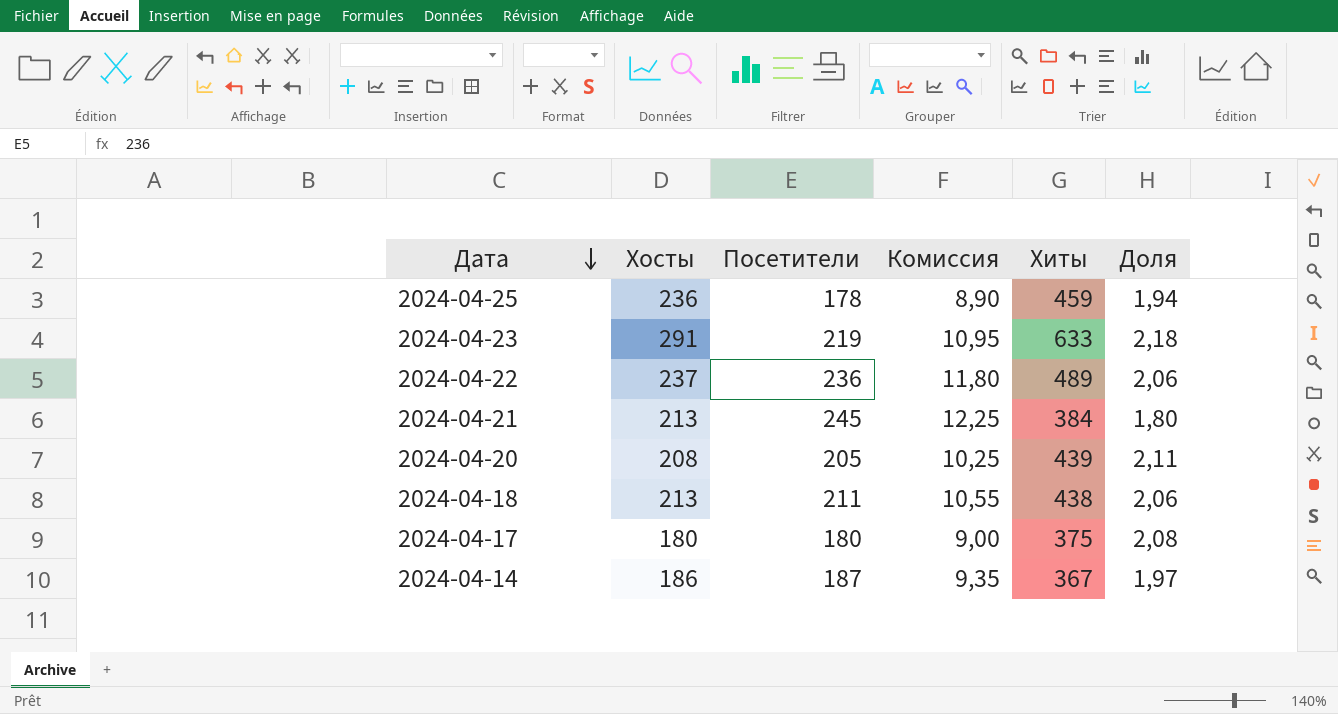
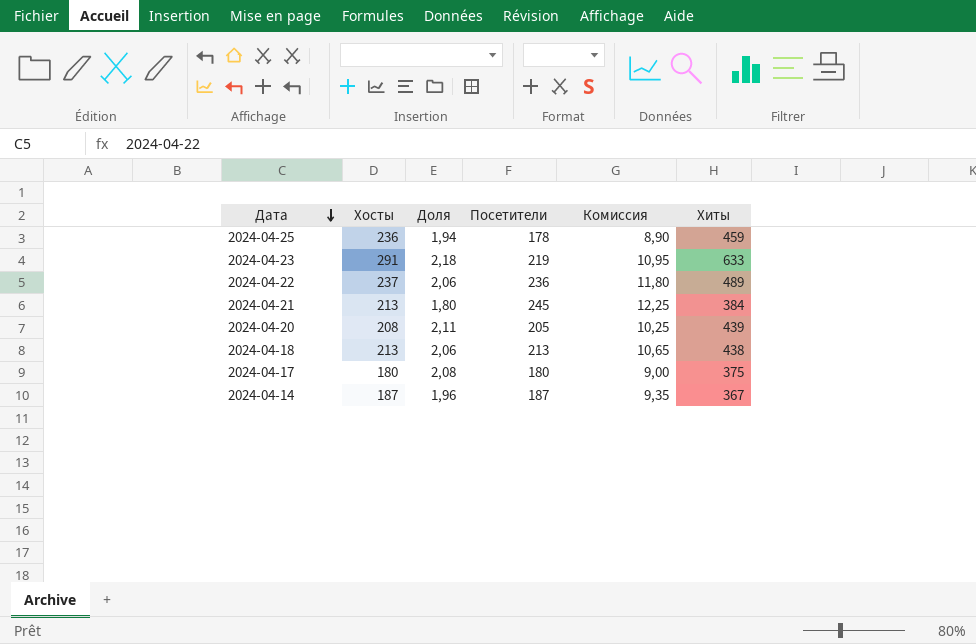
column Доля | position: 6 -> 3
2024-04-18 | Посетители: 211 -> 213
2024-04-18 | Комиссия: 10,55 -> 10,65
2024-04-14 | Хосты: 186 -> 187
2024-04-14 | Доля: 1,97 -> 1,96

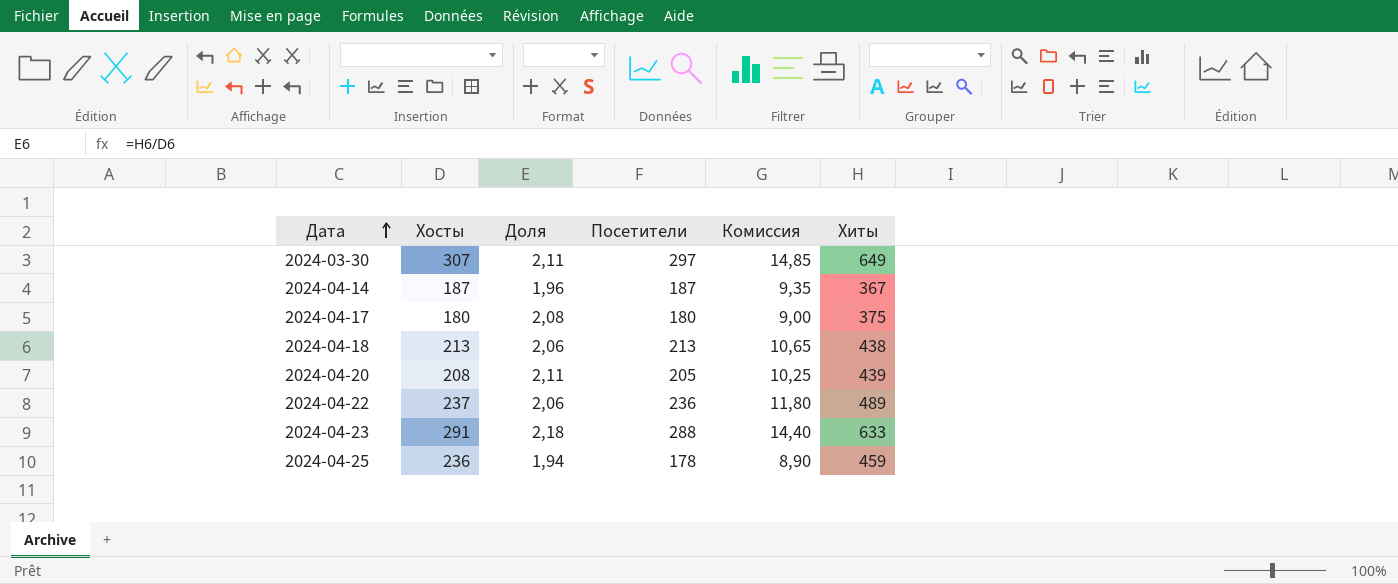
row order: Дата descending -> Дата ascending
row 2024-04-21: 213 | 1,80 | 245 | 12,25 | 384 -> none
row 2024-03-30: none -> 307 | 2,11 | 297 | 14,85 | 649
2024-04-23 | Посетители: 219 -> 288
2024-04-23 | Комиссия: 10,95 -> 14,40

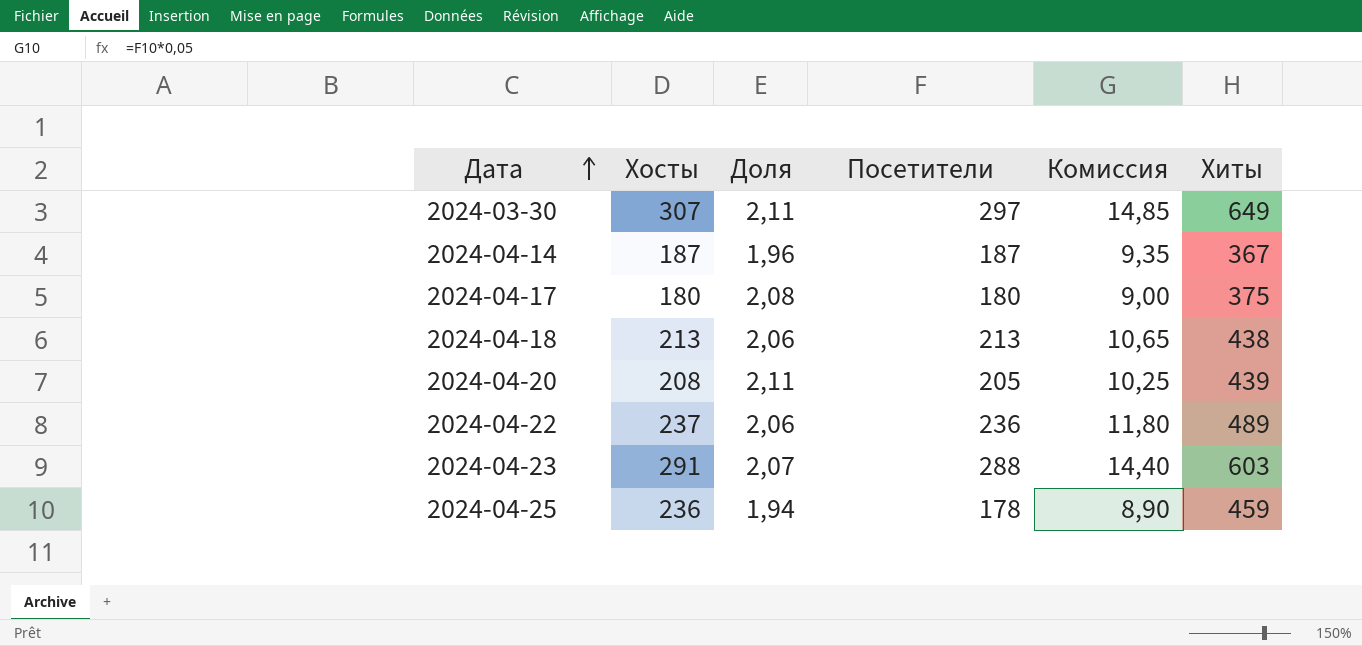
2024-04-23 | Доля: 2,18 -> 2,07
2024-04-23 | Хиты: 633 -> 603

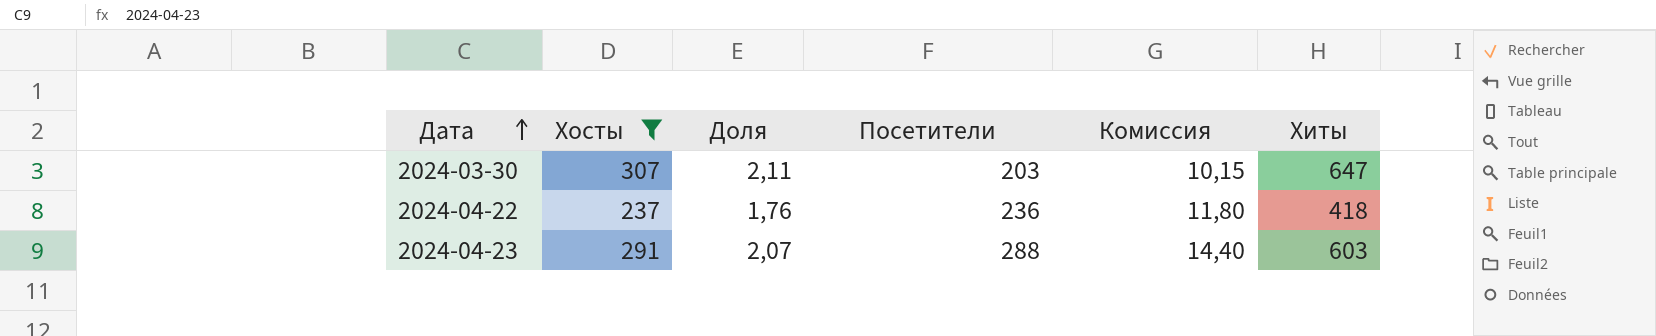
filter: none -> Хосты >= 237
2024-03-30 | Посетители: 297 -> 203
2024-03-30 | Комиссия: 14,85 -> 10,15
2024-03-30 | Хиты: 649 -> 647
2024-04-22 | Доля: 2,06 -> 1,76
2024-04-22 | Хиты: 489 -> 418

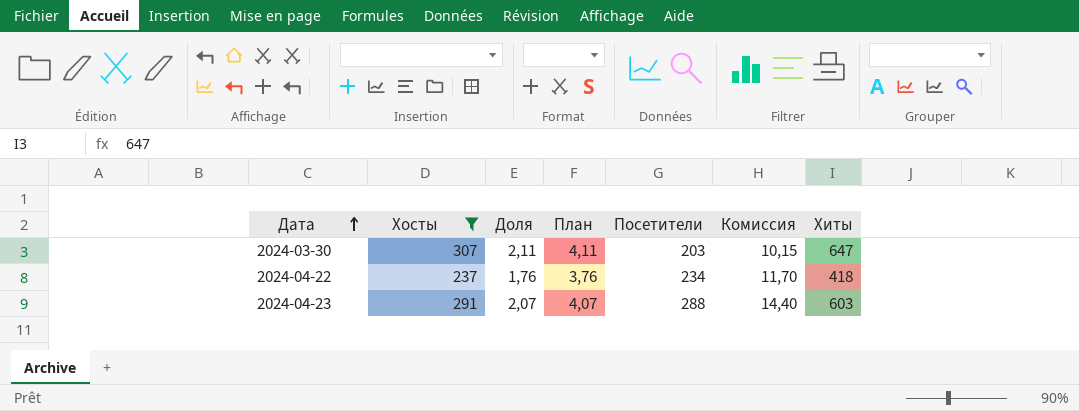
column План | formula: none -> [Доля] + 2
2024-04-22 | Посетители: 236 -> 234
2024-04-22 | Комиссия: 11,80 -> 11,70

